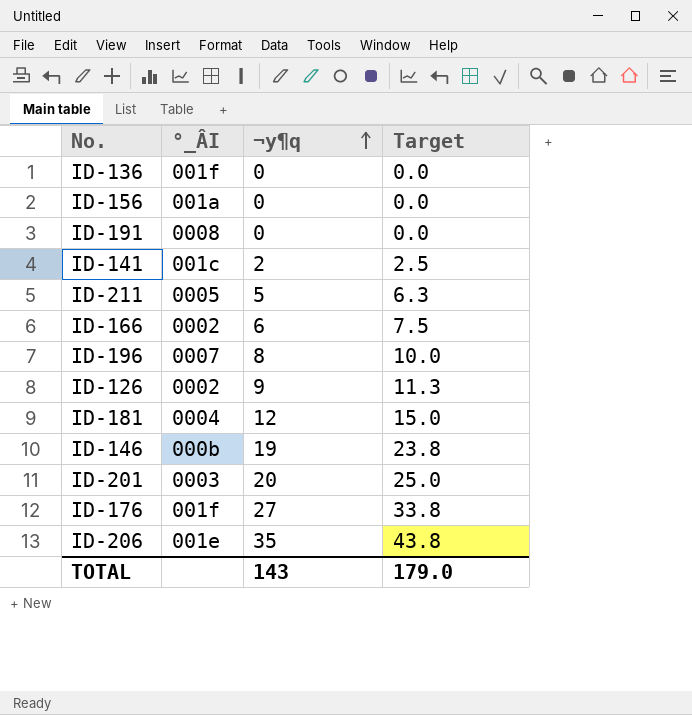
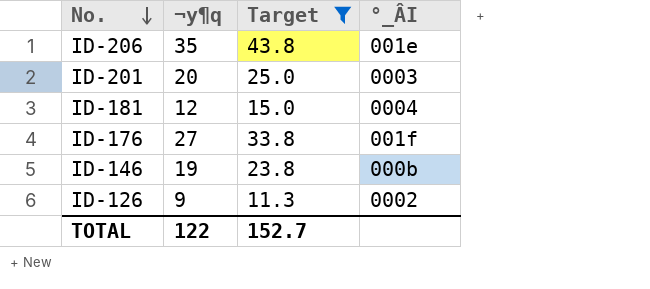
filter: none -> Target >= 11.3
row order: ¬y¶q ascending -> No. descending
column °_ÂI | position: 2 -> 4
TOTAL | ¬y¶q: 143 -> 122
TOTAL | Target: 179.0 -> 152.7

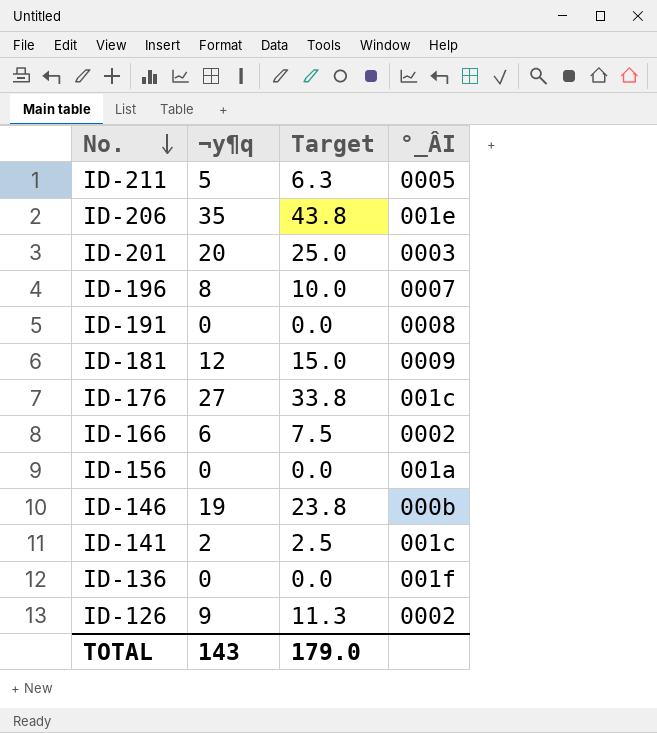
filter: Target >= 11.3 -> none
ID-181 | °_ÂI: 0004 -> 0009
ID-176 | °_ÂI: 001f -> 001c
TOTAL | ¬y¶q: 122 -> 143
TOTAL | Target: 152.7 -> 179.0

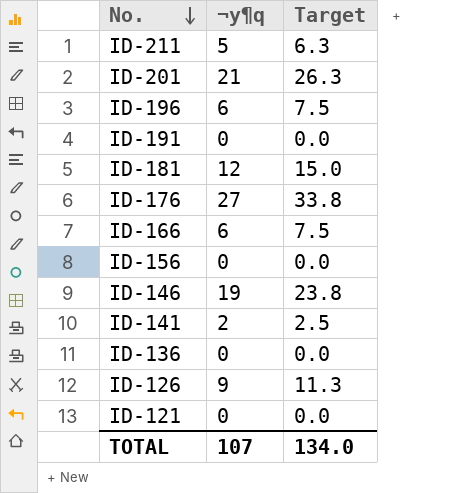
column °_ÂI | position: 4 -> none
row ID-206: 35 | 43.8 | 001e -> none
ID-201 | ¬y¶q: 20 -> 21
ID-201 | Target: 25.0 -> 26.3
ID-196 | ¬y¶q: 8 -> 6
ID-196 | Target: 10.0 -> 7.5
row ID-121: none -> 0 | 0.0
TOTAL | ¬y¶q: 143 -> 107
TOTAL | Target: 179.0 -> 134.0

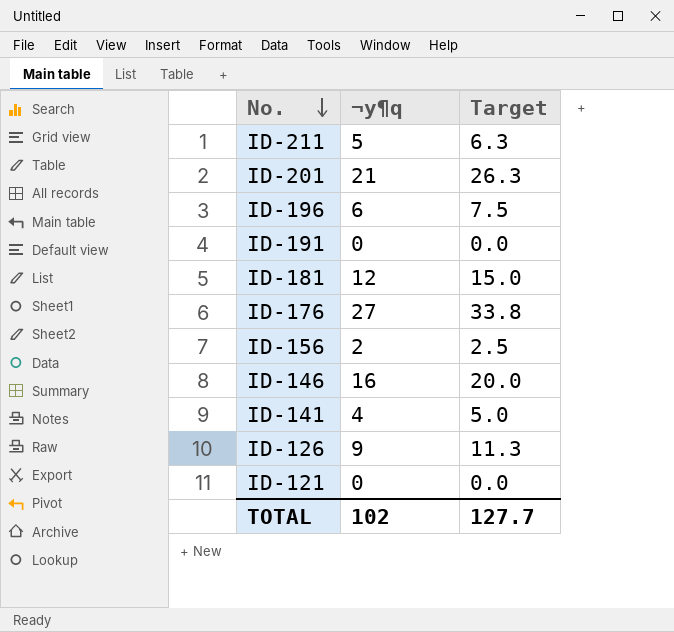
row ID-166: 6 | 7.5 -> none
row ID-136: 0 | 0.0 -> none
ID-156 | ¬y¶q: 0 -> 2
ID-156 | Target: 0.0 -> 2.5
ID-146 | ¬y¶q: 19 -> 16
ID-146 | Target: 23.8 -> 20.0
ID-141 | ¬y¶q: 2 -> 4
ID-141 | Target: 2.5 -> 5.0
TOTAL | ¬y¶q: 107 -> 102
TOTAL | Target: 134.0 -> 127.7

